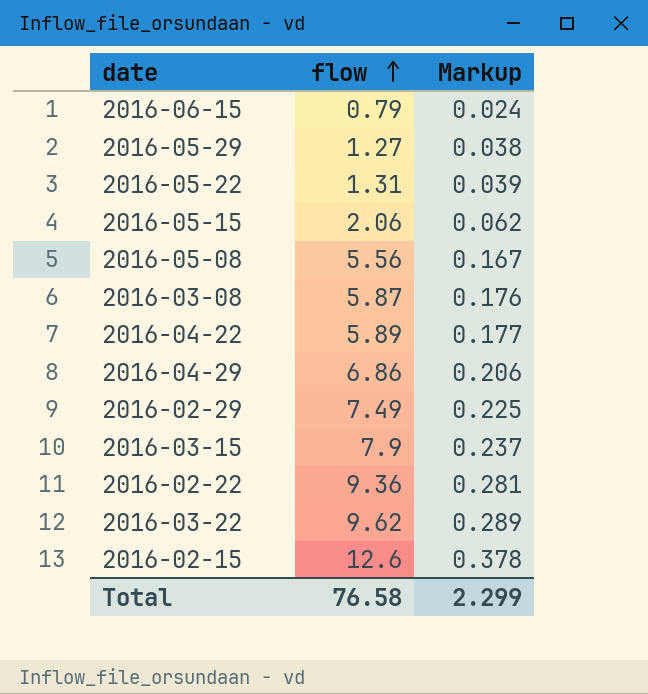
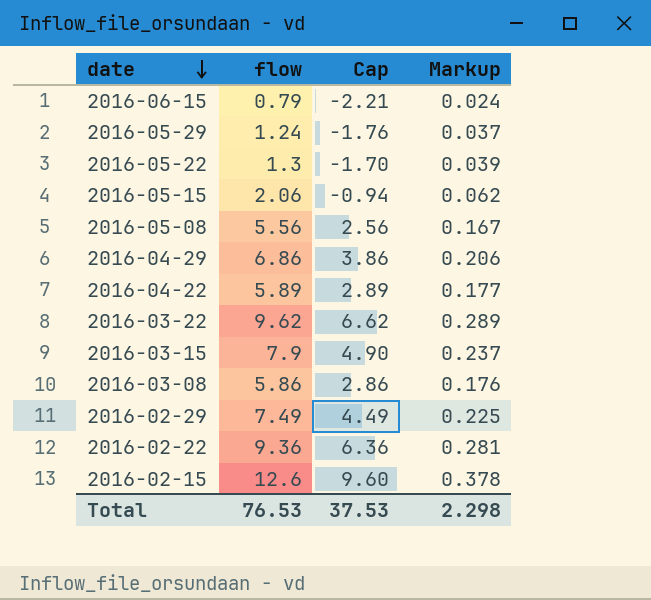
row order: flow ascending -> date descending
column Cap | formula: none -> [flow] - 3
2016-05-29 | flow: 1.27 -> 1.24
2016-05-29 | Markup: 0.038 -> 0.037
2016-05-22 | flow: 1.31 -> 1.3
2016-03-08 | flow: 5.87 -> 5.86
Total | flow: 76.58 -> 76.53
Total | Markup: 2.299 -> 2.298

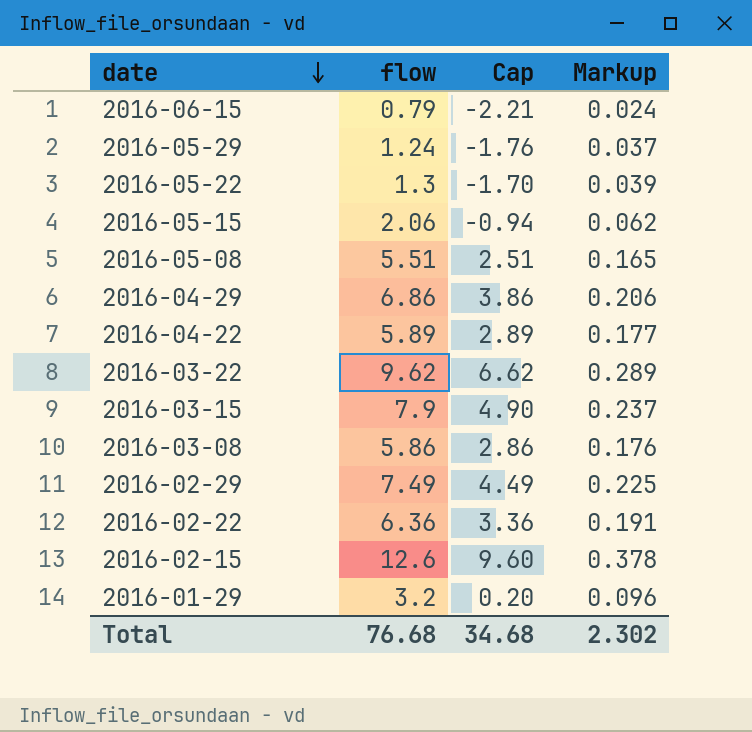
2016-05-08 | flow: 5.56 -> 5.51
2016-05-08 | Cap: 2.56 -> 2.51
2016-05-08 | Markup: 0.167 -> 0.165
2016-02-22 | flow: 9.36 -> 6.36
2016-02-22 | Cap: 6.36 -> 3.36
2016-02-22 | Markup: 0.281 -> 0.191
row 2016-01-29: none -> 3.2 | 0.20 | 0.096
Total | flow: 76.53 -> 76.68
Total | Cap: 37.53 -> 34.68
Total | Markup: 2.298 -> 2.302

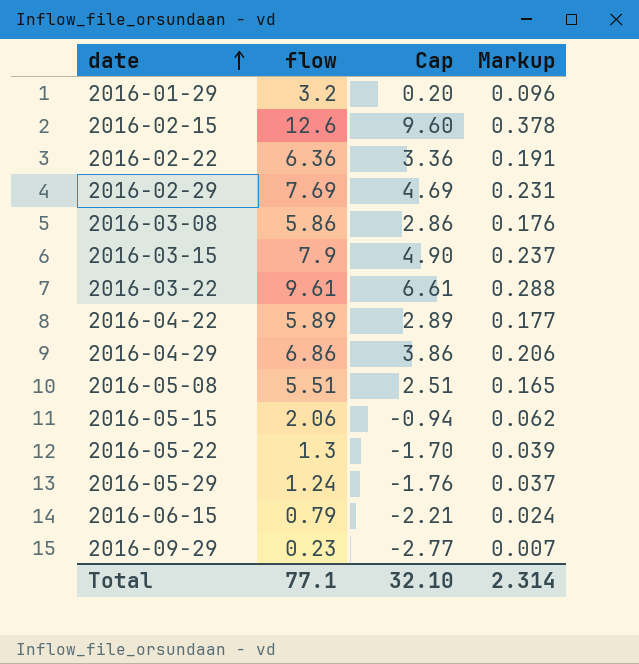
row order: date descending -> date ascending
2016-02-29 | flow: 7.49 -> 7.69
2016-02-29 | Cap: 4.49 -> 4.69
2016-02-29 | Markup: 0.225 -> 0.231
2016-03-22 | flow: 9.62 -> 9.61
2016-03-22 | Cap: 6.62 -> 6.61
2016-03-22 | Markup: 0.289 -> 0.288
row 2016-09-29: none -> 0.23 | -2.77 | 0.007
Total | flow: 76.68 -> 77.1
Total | Cap: 34.68 -> 32.10
Total | Markup: 2.302 -> 2.314

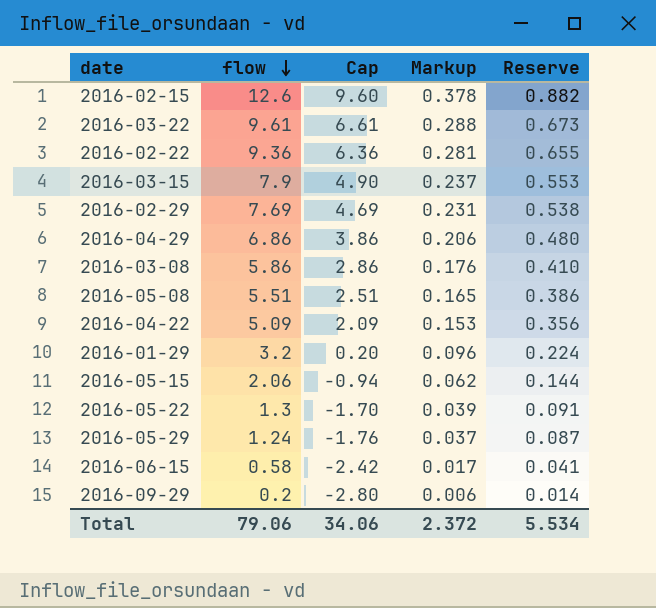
row order: date ascending -> flow descending
column Reserve | formula: none -> [flow] * 0.07
2016-02-22 | flow: 6.36 -> 9.36
2016-02-22 | Cap: 3.36 -> 6.36
2016-02-22 | Markup: 0.191 -> 0.281
2016-04-22 | flow: 5.89 -> 5.09
2016-04-22 | Cap: 2.89 -> 2.09
2016-04-22 | Markup: 0.177 -> 0.153
2016-06-15 | flow: 0.79 -> 0.58
2016-06-15 | Cap: -2.21 -> -2.42
2016-06-15 | Markup: 0.024 -> 0.017
2016-09-29 | flow: 0.23 -> 0.2
2016-09-29 | Cap: -2.77 -> -2.80
2016-09-29 | Markup: 0.007 -> 0.006
Total | flow: 77.1 -> 79.06
Total | Cap: 32.10 -> 34.06
Total | Markup: 2.314 -> 2.372

